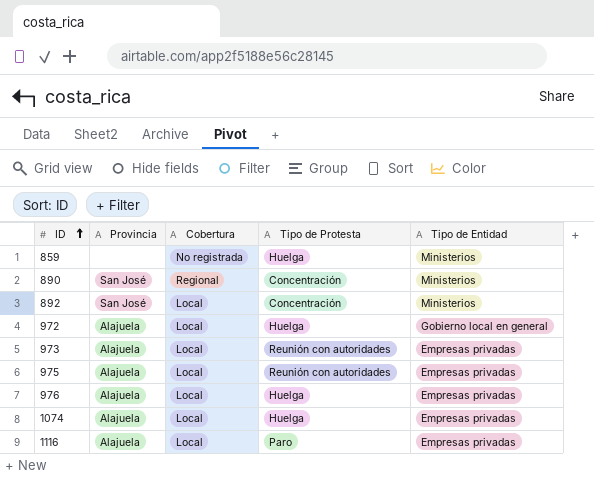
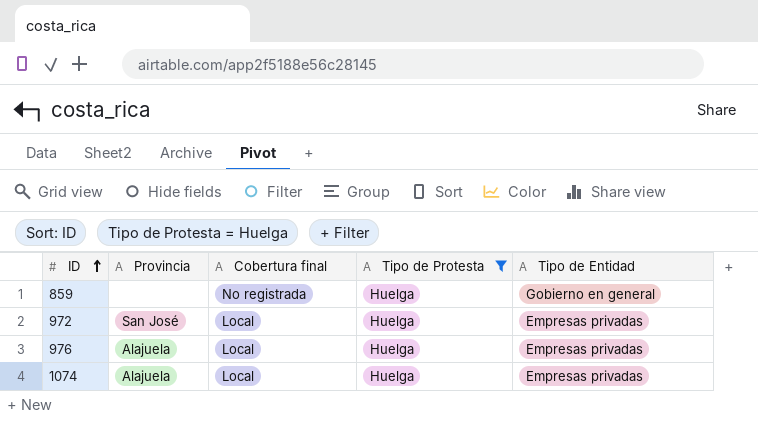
filter: none -> Tipo de Protesta = Huelga
column name: Cobertura -> Cobertura final
859 | Tipo de Entidad: Ministerios -> Gobierno en general
972 | Provincia: Alajuela -> San José
972 | Tipo de Entidad: Gobierno local en general -> Empresas privadas

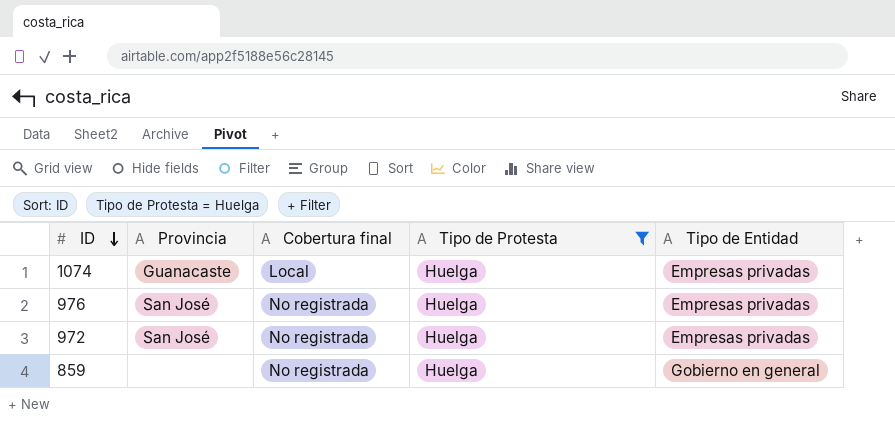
row order: ID ascending -> ID descending
1074 | Provincia: Alajuela -> Guanacaste
976 | Provincia: Alajuela -> San José
976 | Cobertura final: Local -> No registrada
972 | Cobertura final: Local -> No registrada

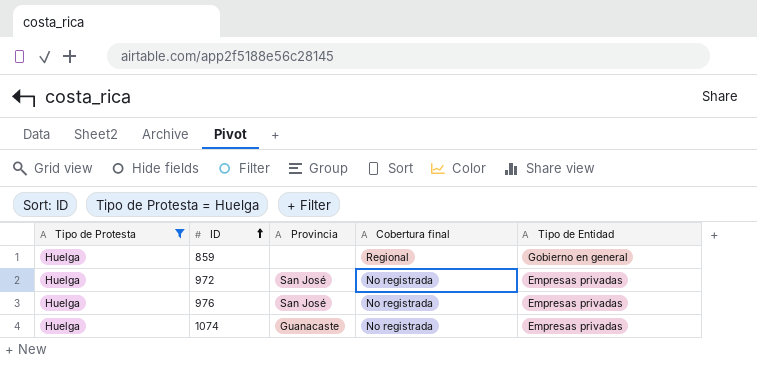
row order: ID descending -> ID ascending
column Tipo de Protesta | position: 4 -> 1
859 | Cobertura final: No registrada -> Regional
1074 | Cobertura final: Local -> No registrada

